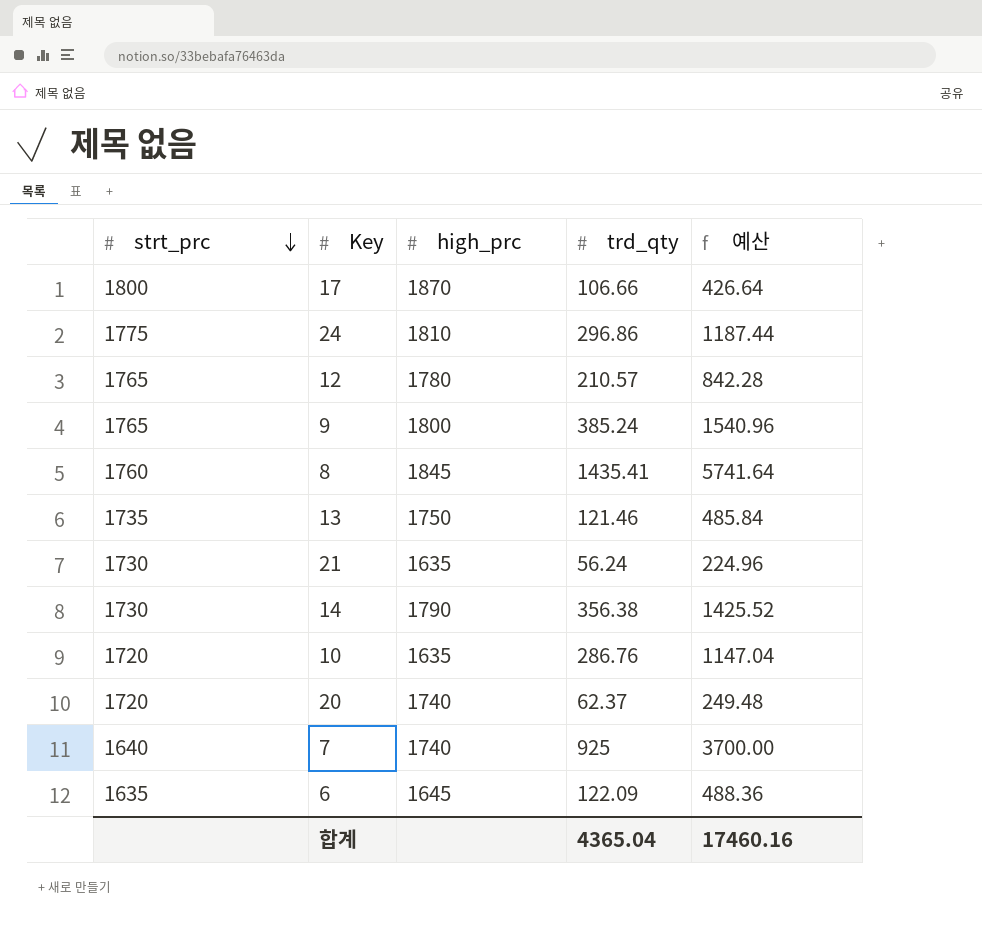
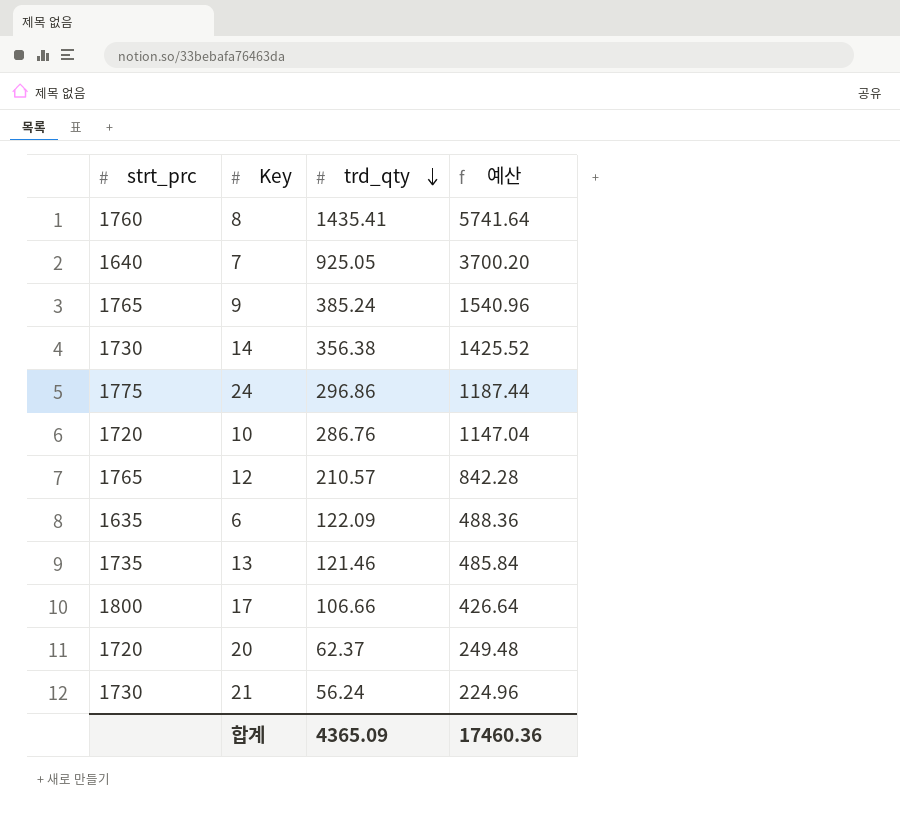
row order: strt_prc descending -> trd_qty descending
column high_prc | position: 3 -> none
7 | trd_qty: 925 -> 925.05
7 | 예산: 3700.00 -> 3700.20
합계 | trd_qty: 4365.04 -> 4365.09
합계 | 예산: 17460.16 -> 17460.36

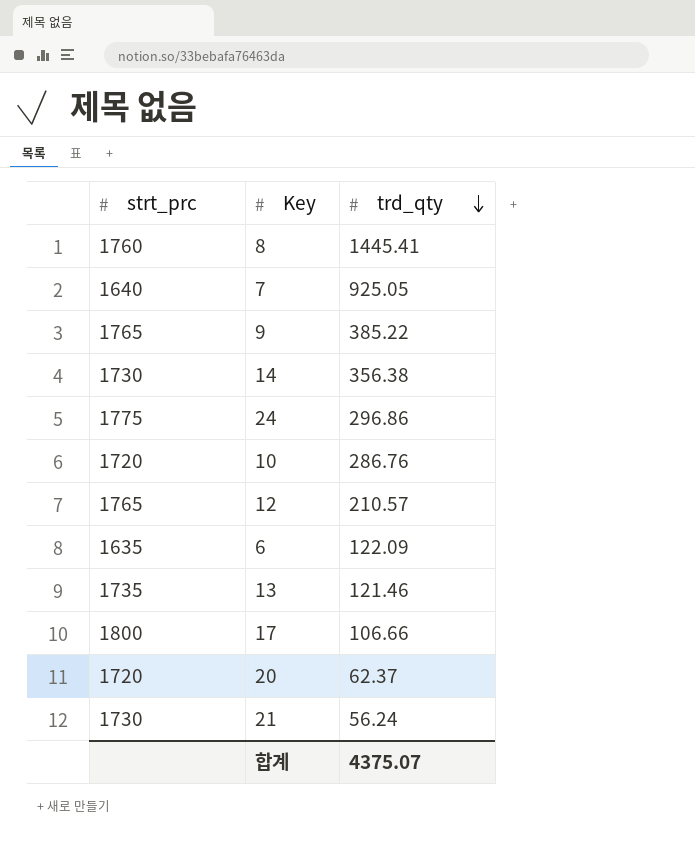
column 예산 | formula: [trd_qty] * 4 -> none
8 | trd_qty: 1435.41 -> 1445.41
9 | trd_qty: 385.24 -> 385.22
합계 | trd_qty: 4365.09 -> 4375.07

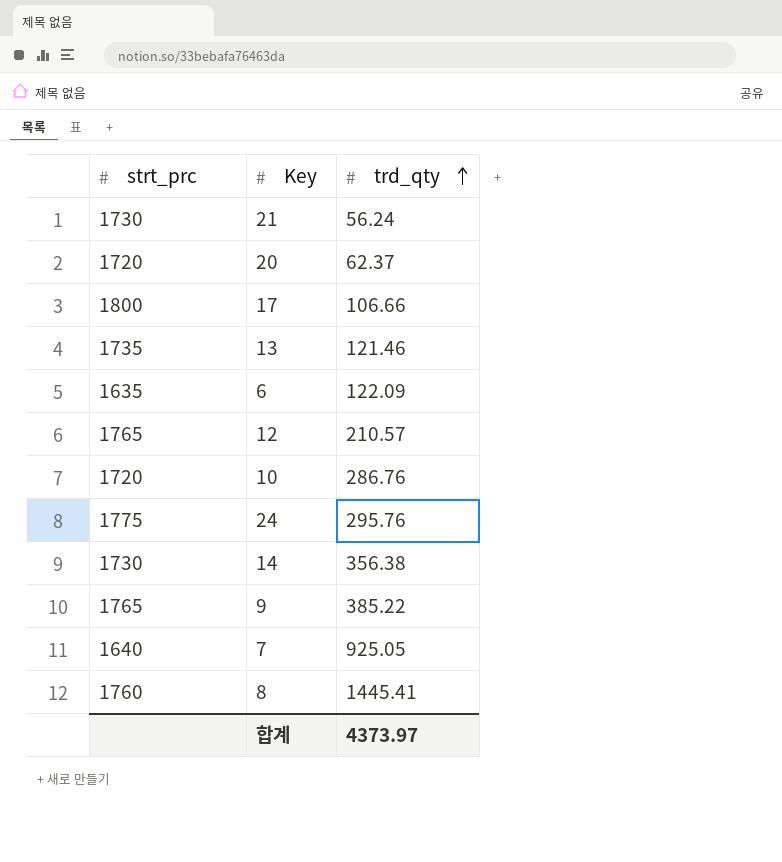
row order: trd_qty descending -> trd_qty ascending
24 | trd_qty: 296.86 -> 295.76
합계 | trd_qty: 4375.07 -> 4373.97

